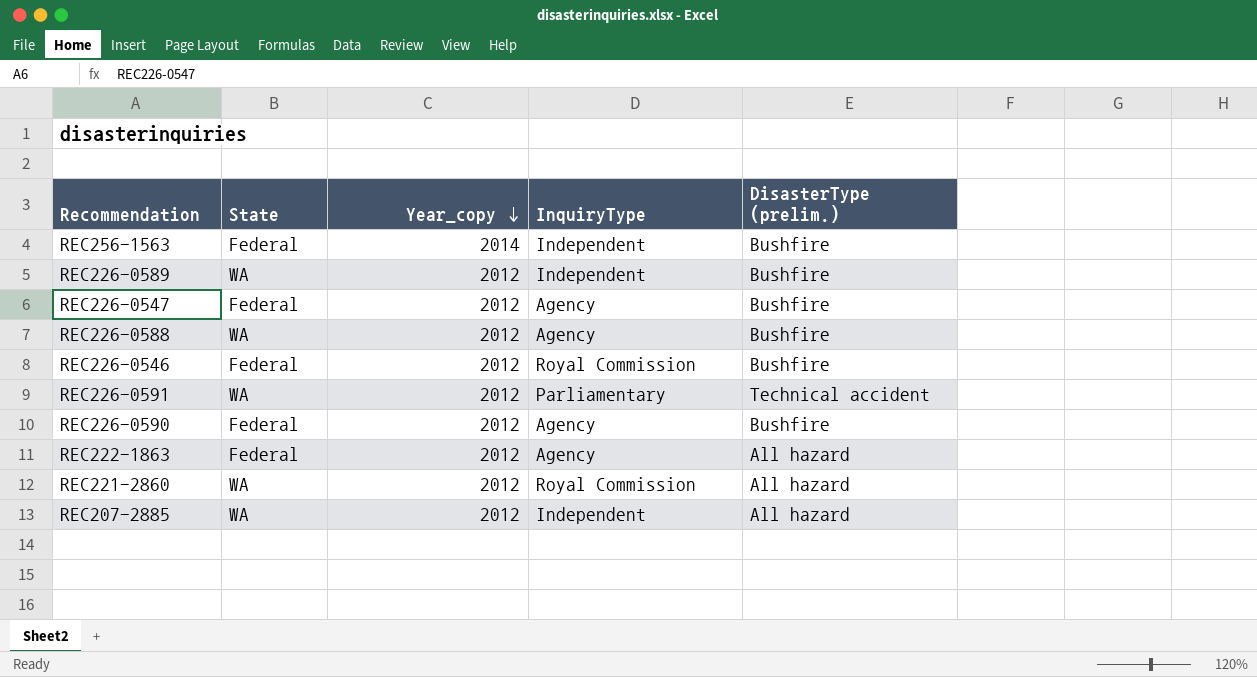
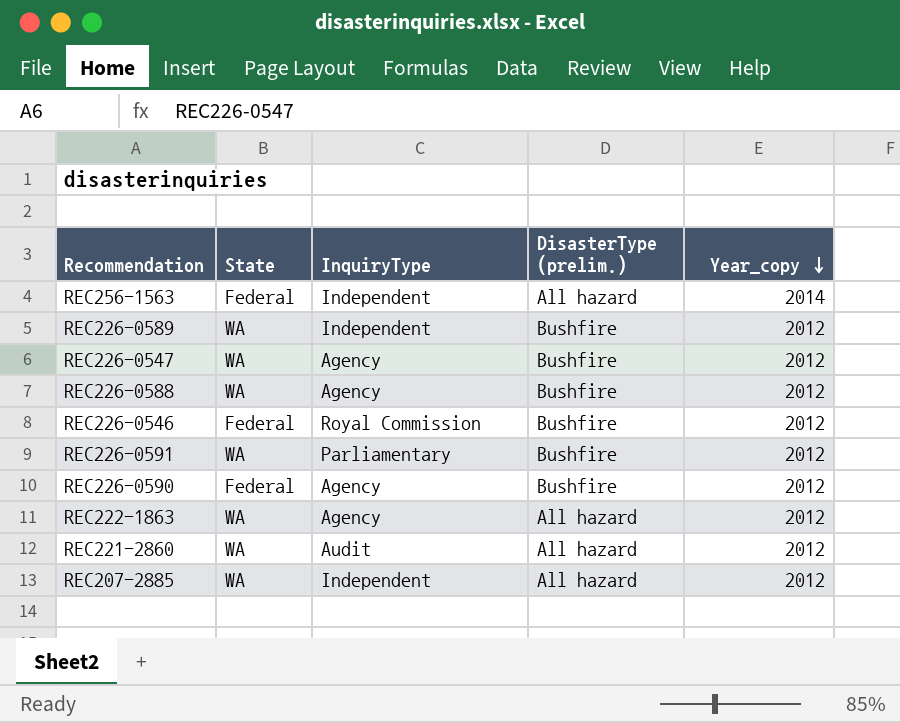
column Year_copy | position: 3 -> 5
REC256-1563 | DisasterType (prelim.): Bushfire -> All hazard
REC226-0547 | State: Federal -> WA
REC226-0591 | DisasterType (prelim.): Technical accident -> Bushfire
REC222-1863 | State: Federal -> WA
REC221-2860 | InquiryType: Royal Commission -> Audit

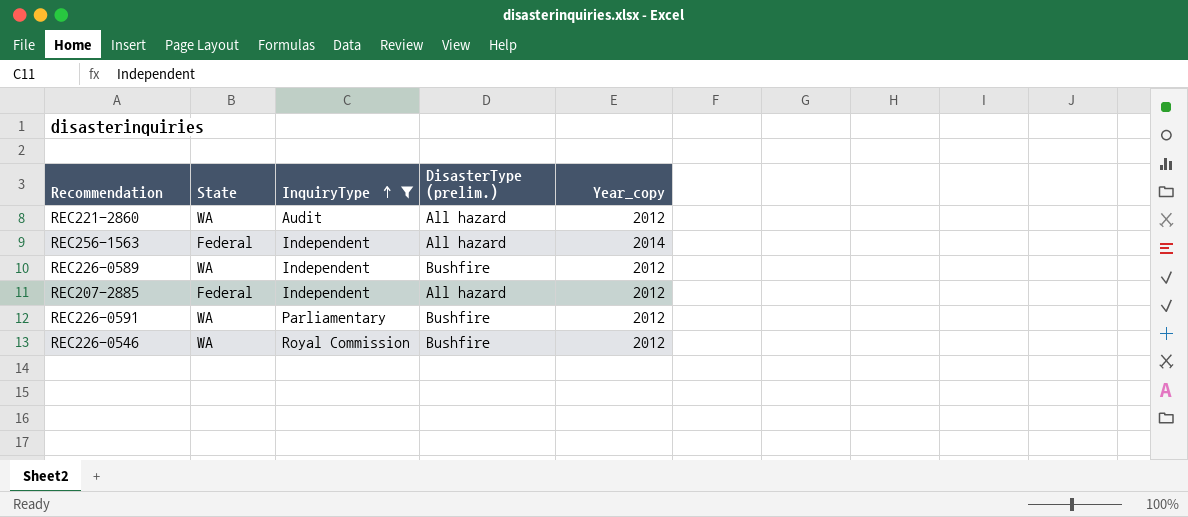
filter: none -> InquiryType != Agency
row order: Year_copy descending -> InquiryType ascending
REC207-2885 | State: WA -> Federal
REC226-0546 | State: Federal -> WA

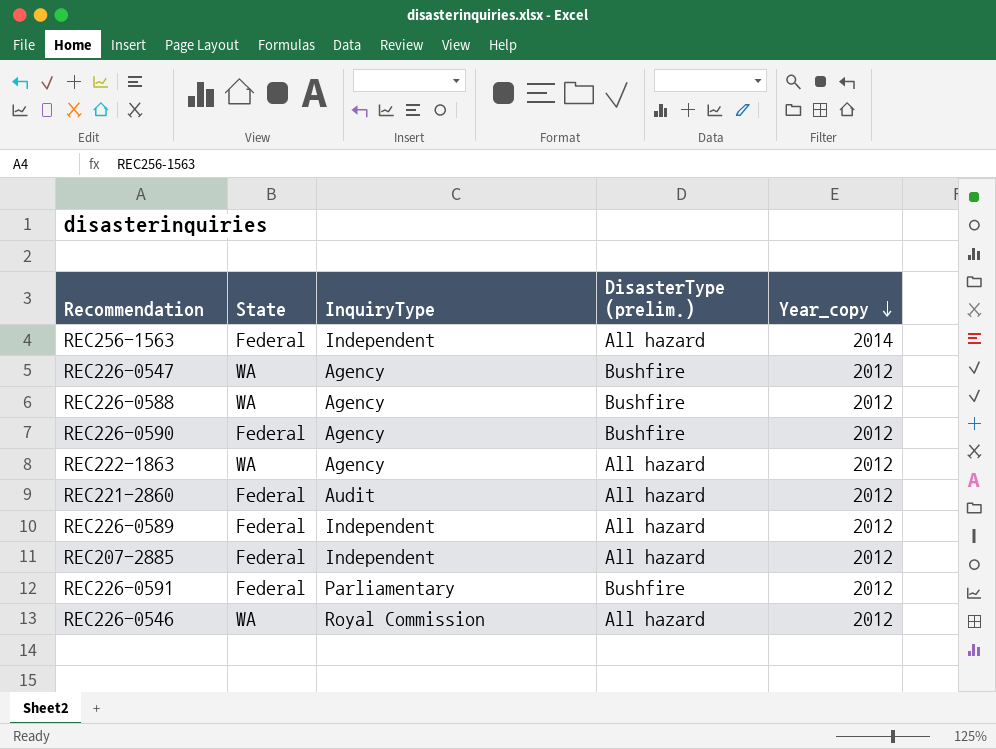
filter: InquiryType != Agency -> none
row order: InquiryType ascending -> Year_copy descending
REC221-2860 | State: WA -> Federal
REC226-0589 | State: WA -> Federal
REC226-0589 | DisasterType (prelim.): Bushfire -> All hazard
REC226-0591 | State: WA -> Federal
REC226-0546 | DisasterType (prelim.): Bushfire -> All hazard

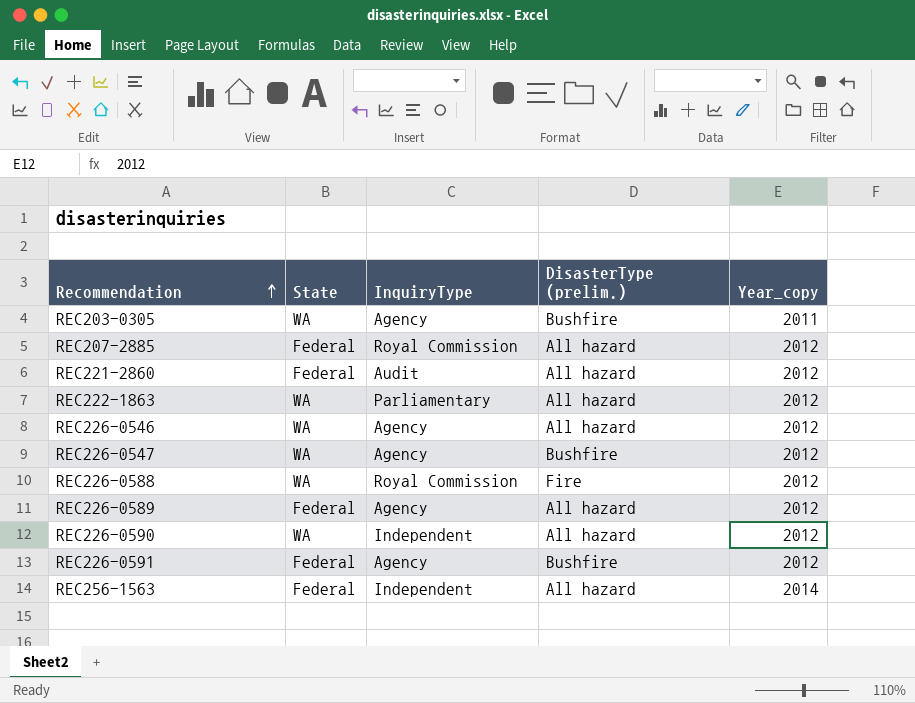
row order: Year_copy descending -> Recommendation ascending
row REC203-0305: none -> WA | Agency | Bushfire | 2011
REC207-2885 | InquiryType: Independent -> Royal Commission
REC222-1863 | InquiryType: Agency -> Parliamentary
REC226-0546 | InquiryType: Royal Commission -> Agency
REC226-0588 | InquiryType: Agency -> Royal Commission
REC226-0588 | DisasterType (prelim.): Bushfire -> Fire
REC226-0589 | InquiryType: Independent -> Agency
REC226-0590 | State: Federal -> WA
REC226-0590 | InquiryType: Agency -> Independent
REC226-0590 | DisasterType (prelim.): Bushfire -> All hazard
REC226-0591 | InquiryType: Parliamentary -> Agency

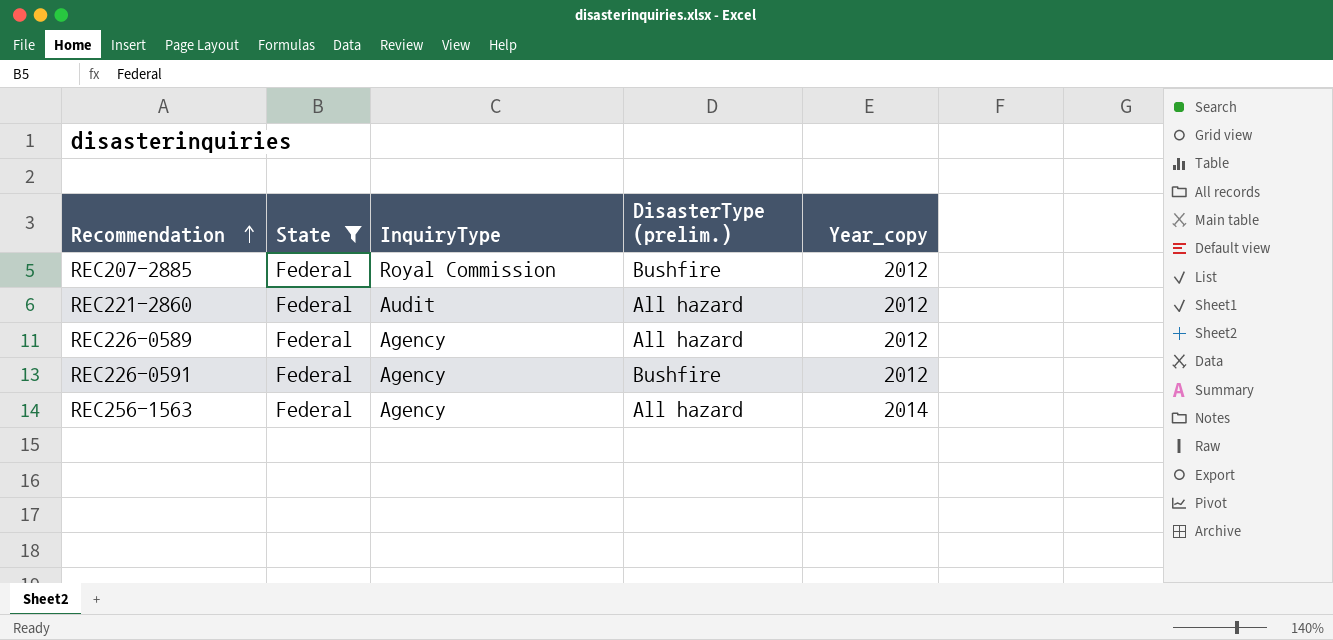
filter: none -> State = Federal
REC207-2885 | DisasterType (prelim.): All hazard -> Bushfire
REC256-1563 | InquiryType: Independent -> Agency

